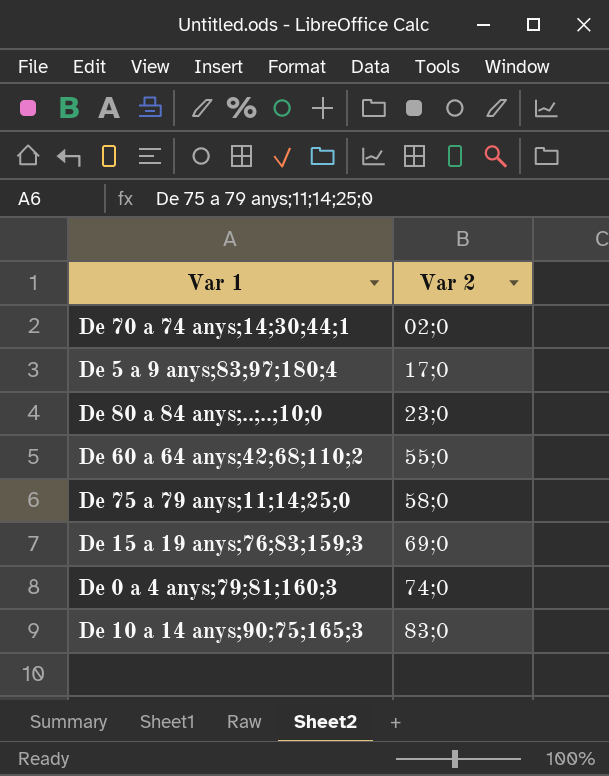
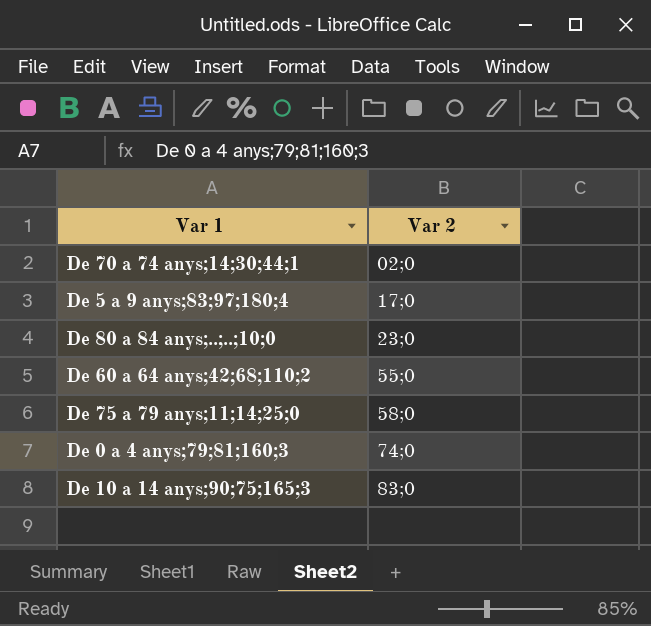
row De 15 a 19 anys;76;83;159;3: 69;0 -> none

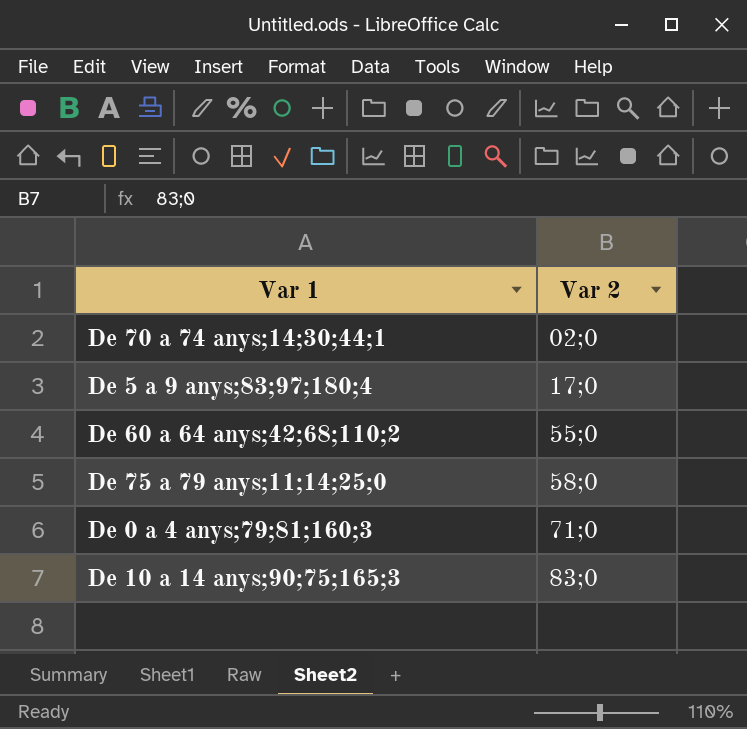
row De 80 a 84 anys;..;..;10;0: 23;0 -> none
De 0 a 4 anys;79;81;160;3 | Var 2: 74;0 -> 71;0

